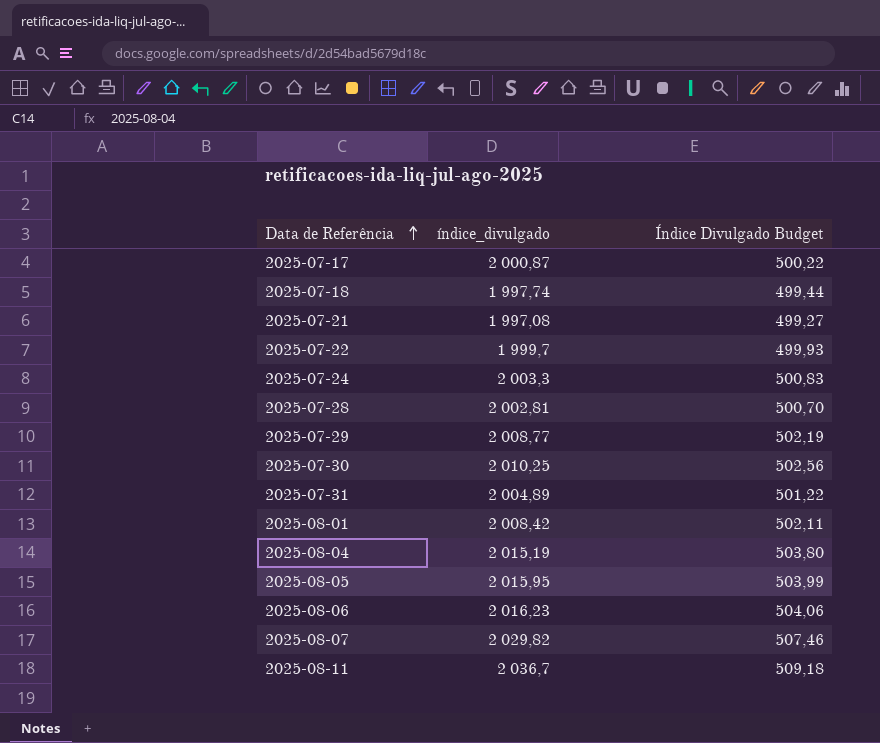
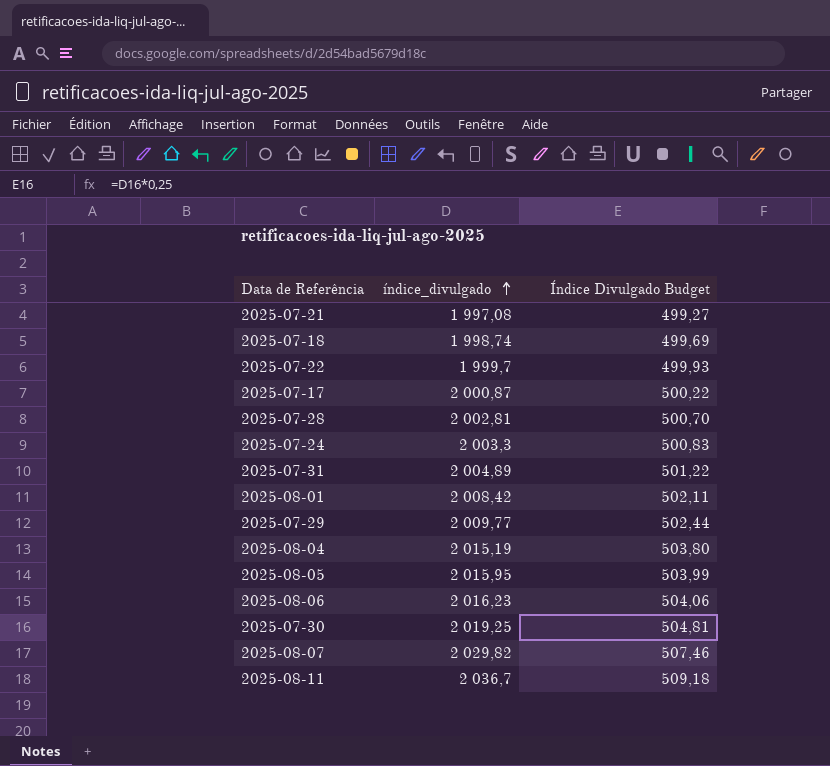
row order: Data de Referência ascending -> índice_divulgado ascending
2025-07-18 | índice_divulgado: 1 997,74 -> 1 998,74
2025-07-18 | Índice Divulgado Budget: 499,44 -> 499,69
2025-07-29 | índice_divulgado: 2 008,77 -> 2 009,77
2025-07-29 | Índice Divulgado Budget: 502,19 -> 502,44
2025-07-30 | índice_divulgado: 2 010,25 -> 2 019,25
2025-07-30 | Índice Divulgado Budget: 502,56 -> 504,81

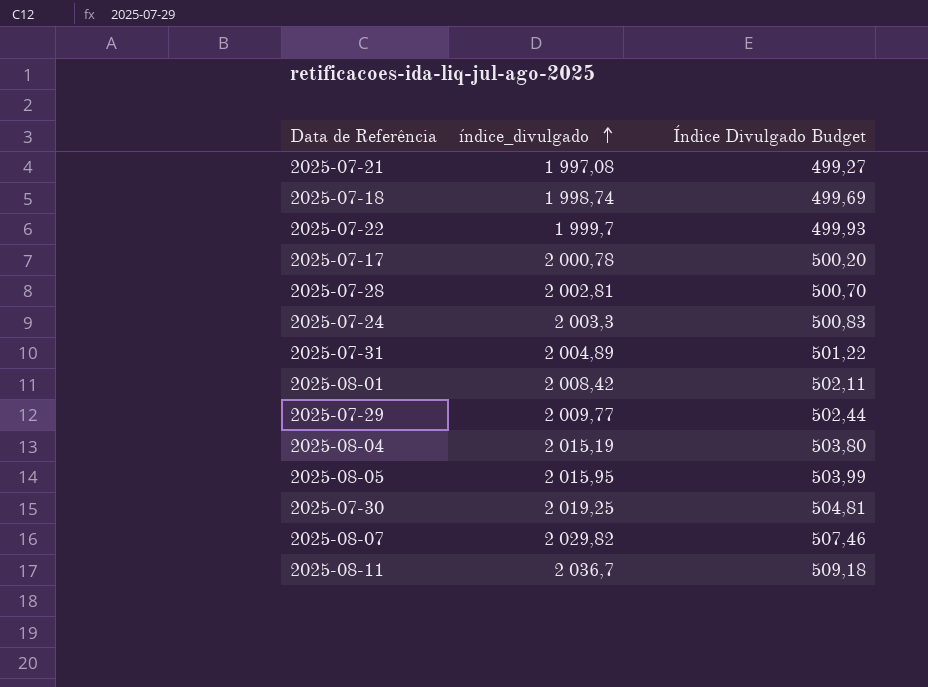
row 2025-08-06: 2 016,23 | 504,06 -> none
2025-07-17 | índice_divulgado: 2 000,87 -> 2 000,78
2025-07-17 | Índice Divulgado Budget: 500,22 -> 500,20

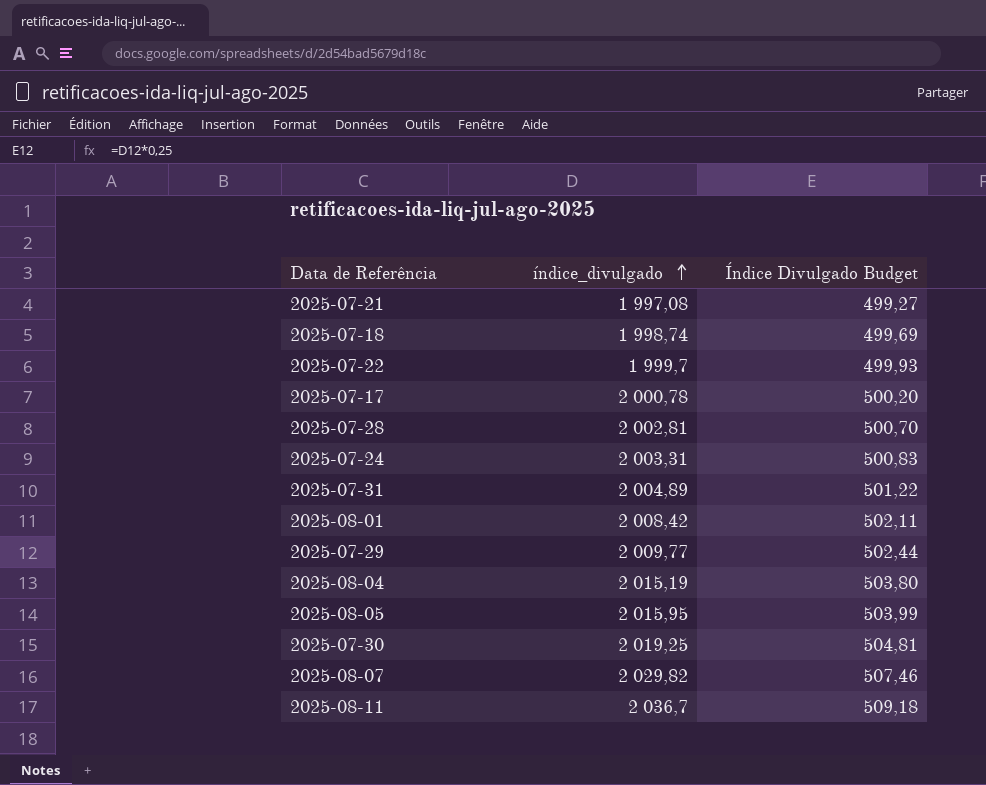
2025-07-24 | índice_divulgado: 2 003,3 -> 2 003,31

